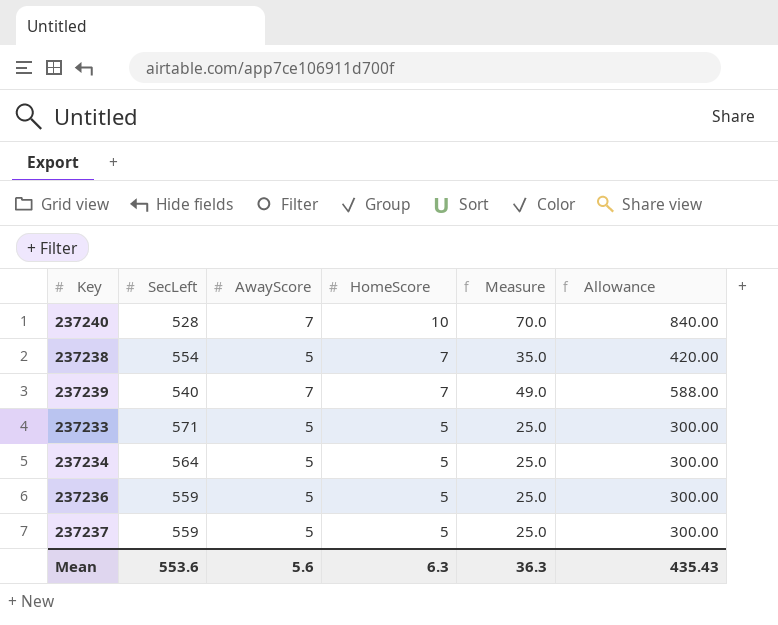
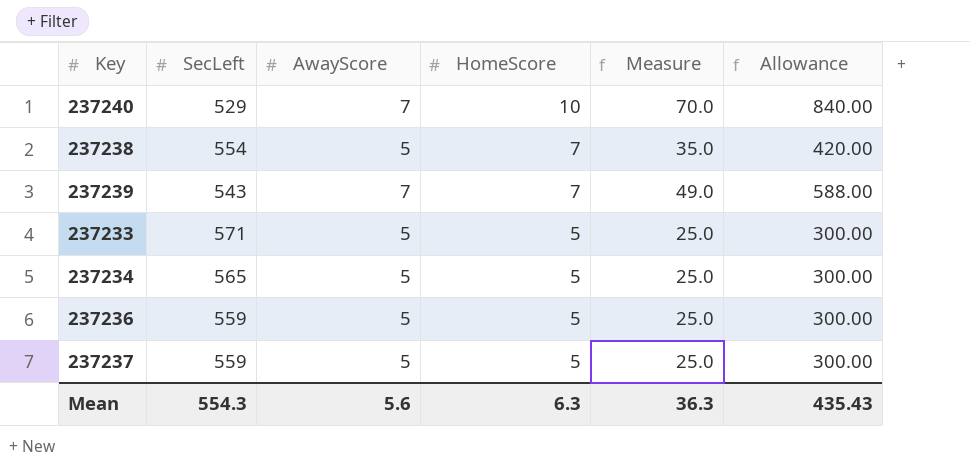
237240 | SecLeft: 528 -> 529
237239 | SecLeft: 540 -> 543
237234 | SecLeft: 564 -> 565
Mean | SecLeft: 553.6 -> 554.3

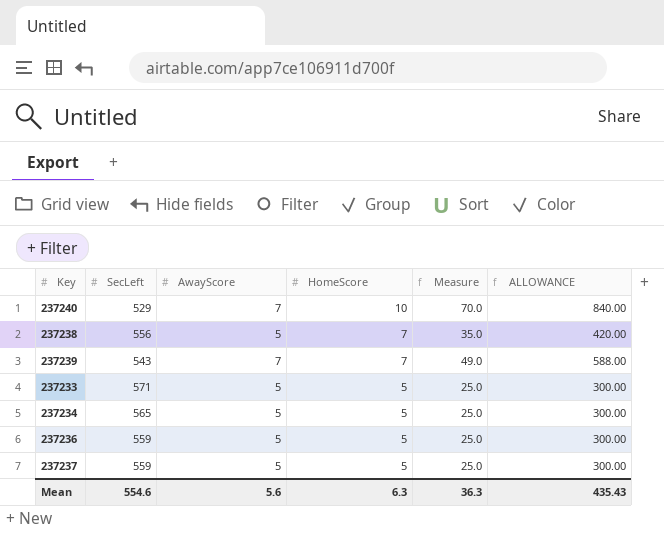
column name: Allowance -> ALLOWANCE
237238 | SecLeft: 554 -> 556
Mean | SecLeft: 554.3 -> 554.6

